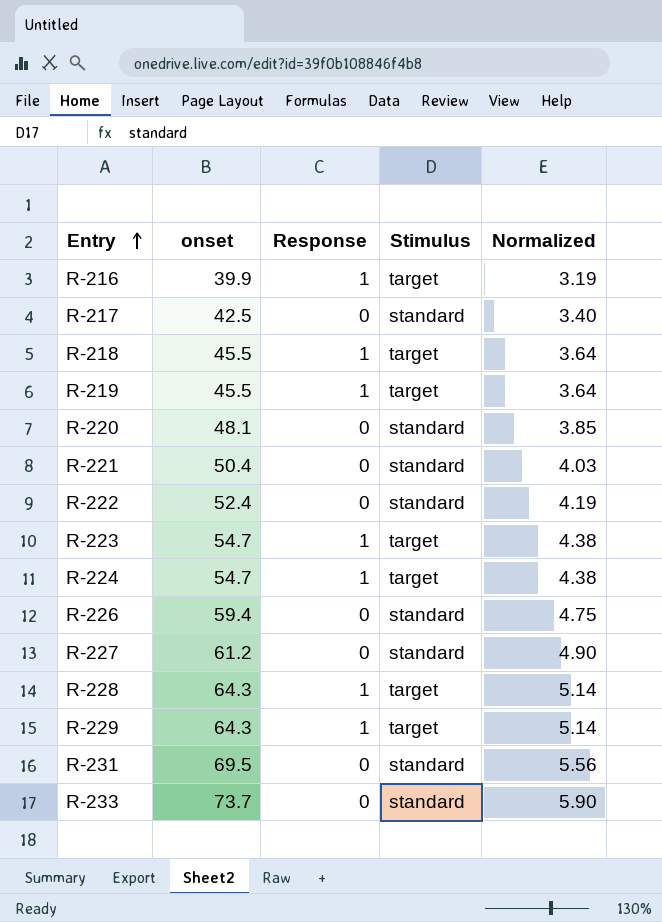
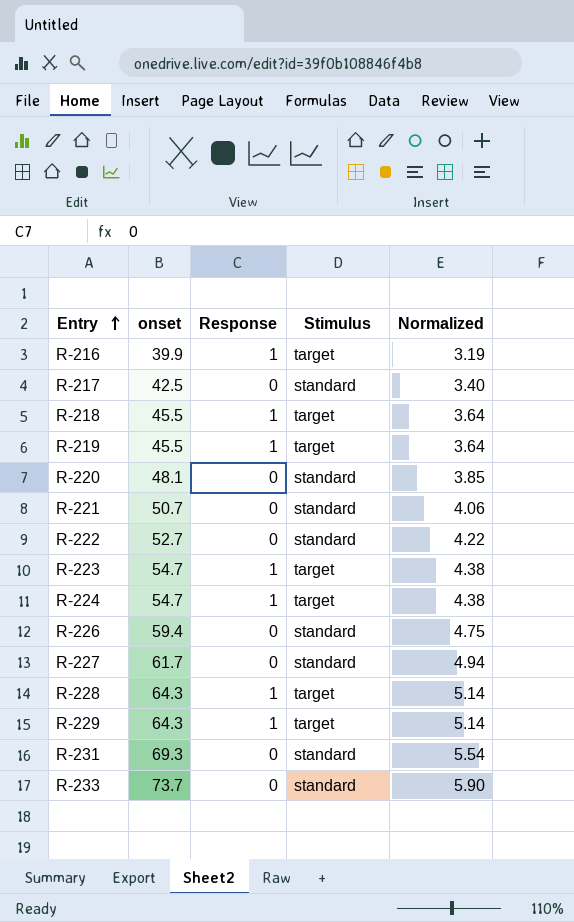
R-221 | onset: 50.4 -> 50.7
R-221 | Normalized: 4.03 -> 4.06
R-222 | onset: 52.4 -> 52.7
R-222 | Normalized: 4.19 -> 4.22
R-227 | onset: 61.2 -> 61.7
R-227 | Normalized: 4.90 -> 4.94
R-231 | onset: 69.5 -> 69.3
R-231 | Normalized: 5.56 -> 5.54

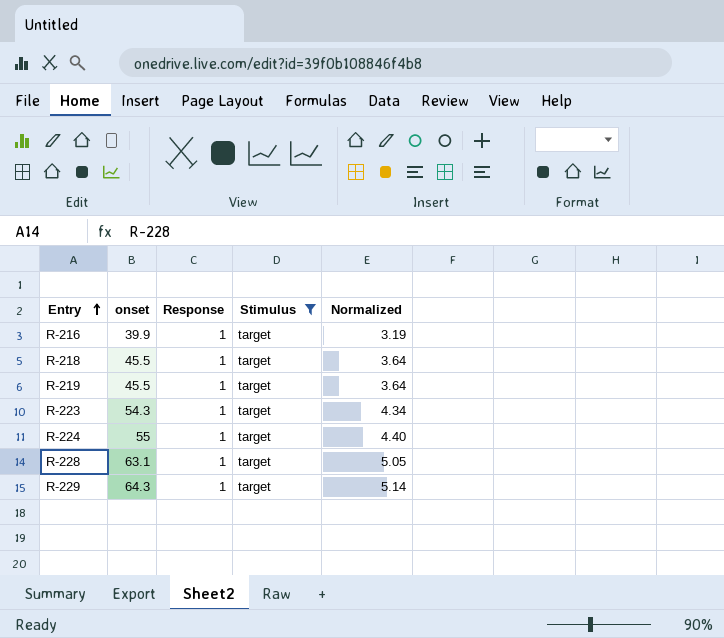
filter: none -> Stimulus = target
R-223 | onset: 54.7 -> 54.3
R-223 | Normalized: 4.38 -> 4.34
R-224 | onset: 54.7 -> 55
R-224 | Normalized: 4.38 -> 4.40
R-228 | onset: 64.3 -> 63.1
R-228 | Normalized: 5.14 -> 5.05

